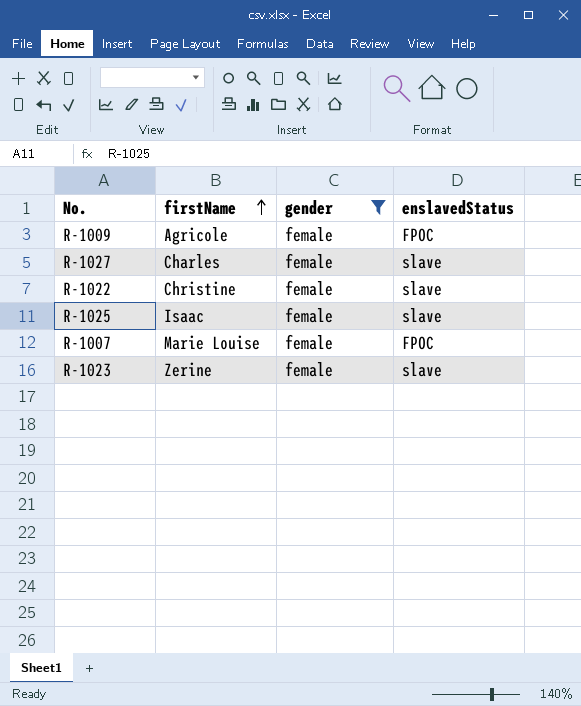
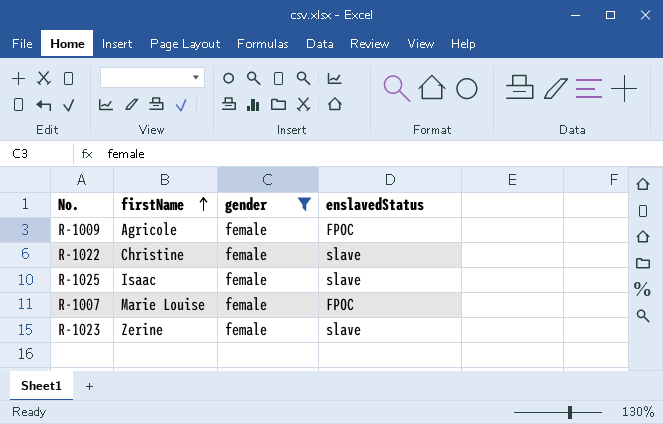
row R-1027: Charles | female | slave -> none

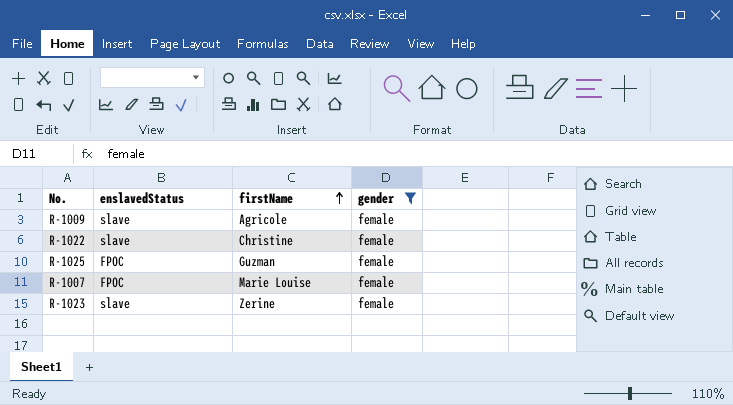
column enslavedStatus | position: 4 -> 2
R-1009 | enslavedStatus: FPOC -> slave
R-1025 | enslavedStatus: slave -> FPOC
R-1025 | firstName: Isaac -> Guzman

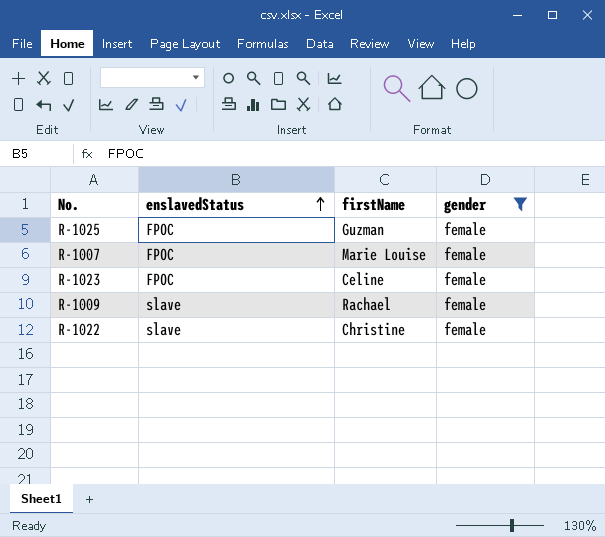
row order: firstName ascending -> enslavedStatus ascending
R-1023 | enslavedStatus: slave -> FPOC
R-1023 | firstName: Zerine -> Celine
R-1009 | firstName: Agricole -> Rachael

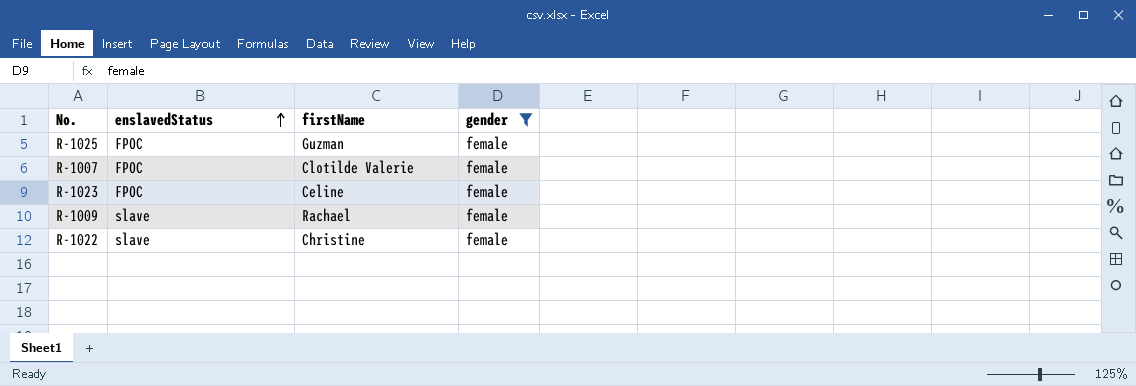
R-1007 | firstName: Marie Louise -> Clotilde Valerie

